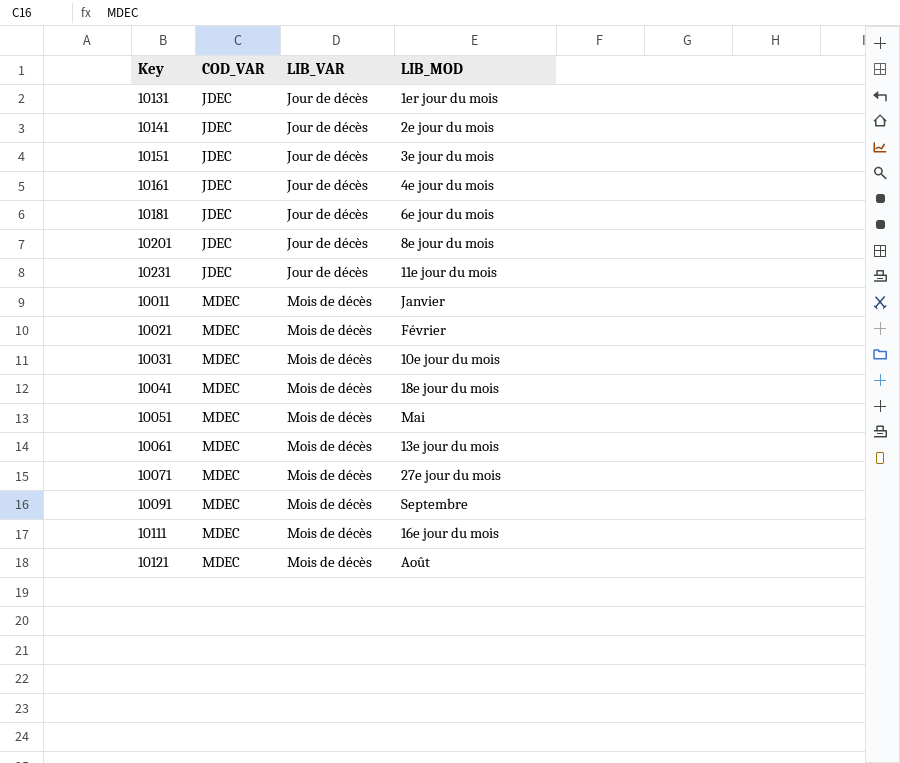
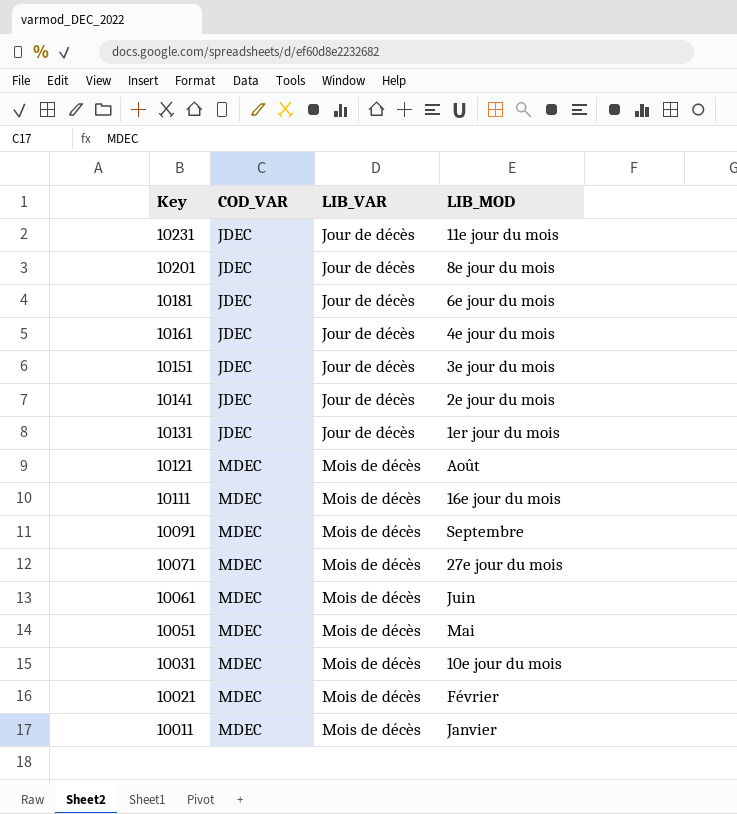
row order: COD_VAR ascending -> Key descending
row 10041: MDEC | Mois de décès | 18e jour du mois -> none
10061 | LIB_MOD: 13e jour du mois -> Juin

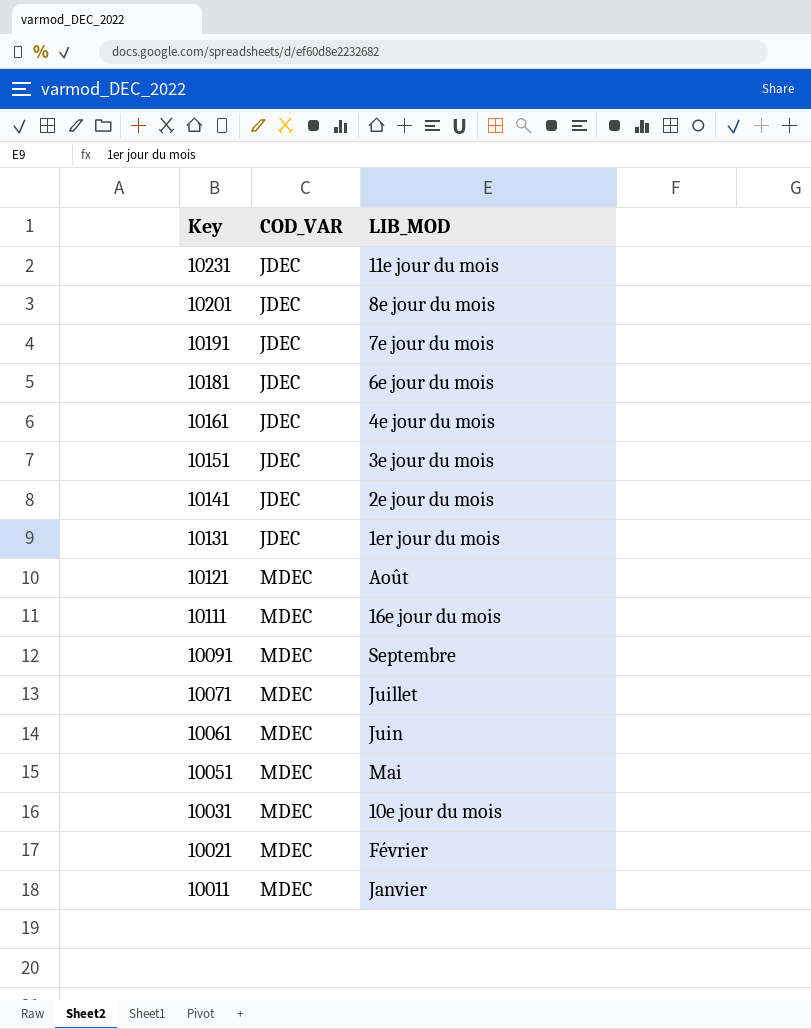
column LIB_VAR | position: 3 -> none
row 10191: none -> JDEC | 7e jour du mois
10071 | LIB_MOD: 27e jour du mois -> Juillet

